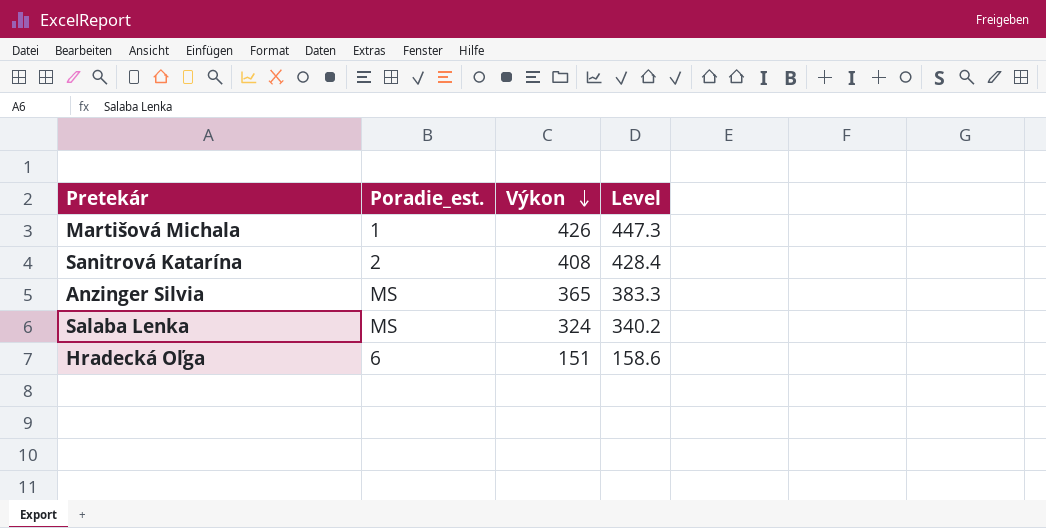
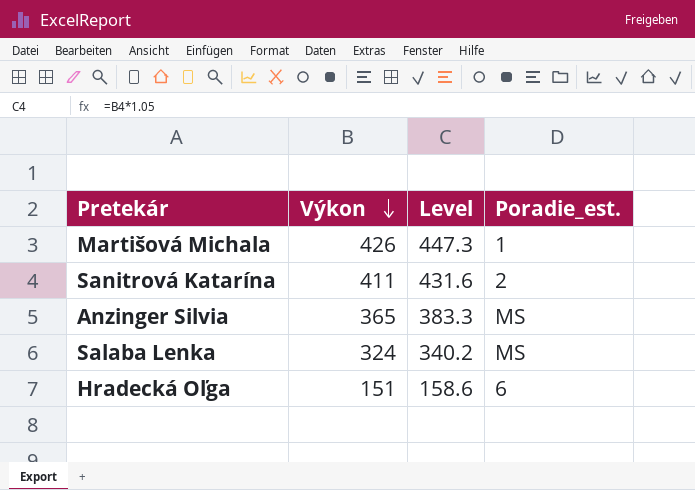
column Poradie_est. | position: 2 -> 4
Sanitrová Katarína | Výkon: 408 -> 411
Sanitrová Katarína | Level: 428.4 -> 431.6

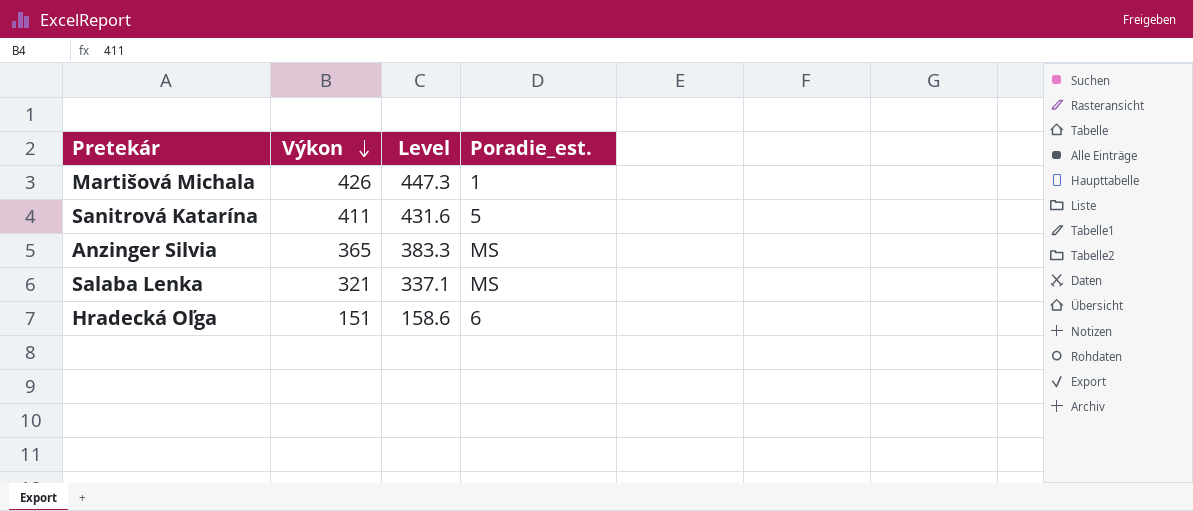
Sanitrová Katarína | Poradie_est.: 2 -> 5
Salaba Lenka | Výkon: 324 -> 321
Salaba Lenka | Level: 340.2 -> 337.1

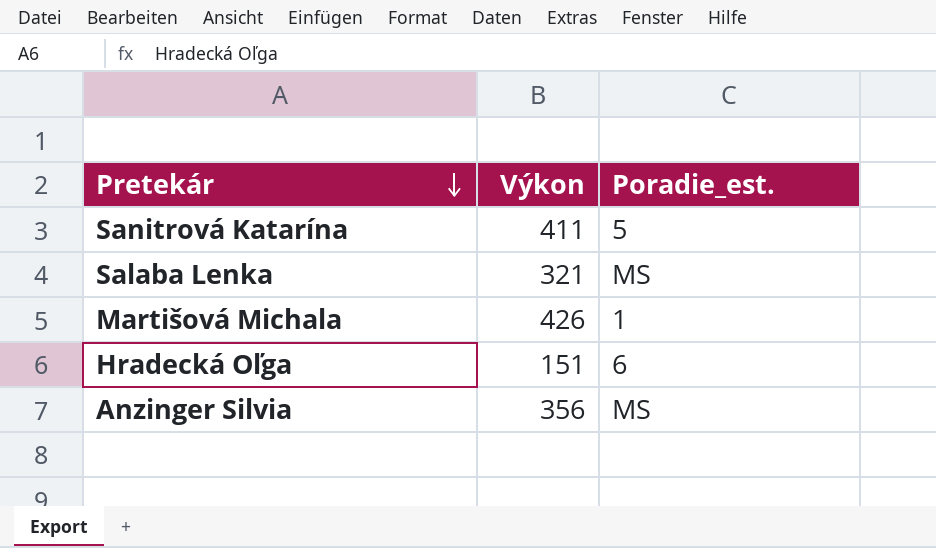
row order: Výkon descending -> Pretekár descending
column Level | formula: [Výkon] * 1.05 -> none
Anzinger Silvia | Výkon: 365 -> 356

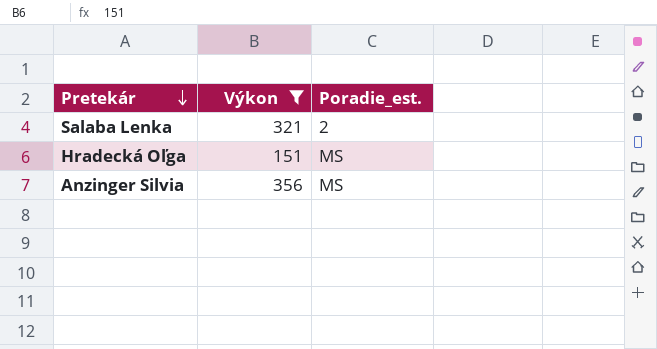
filter: none -> Výkon <= 356
Salaba Lenka | Poradie_est.: MS -> 2
Hradecká Oľga | Poradie_est.: 6 -> MS

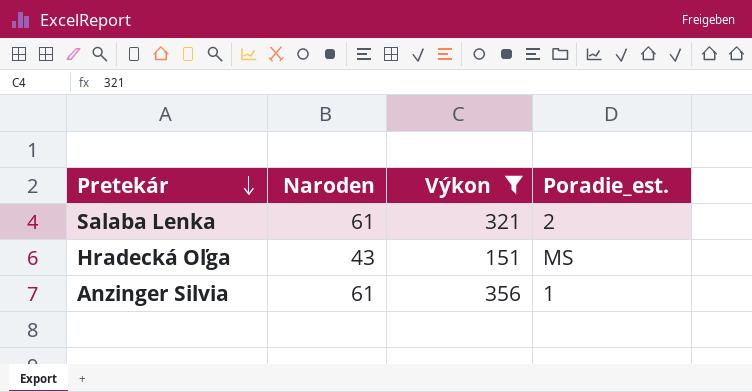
column Naroden | position: none -> 2
Anzinger Silvia | Poradie_est.: MS -> 1

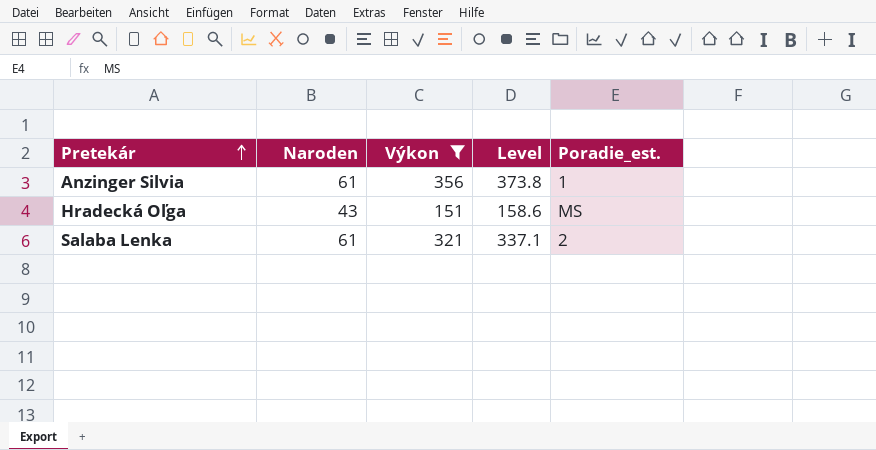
row order: Pretekár descending -> Pretekár ascending
column Level | formula: none -> [Výkon] * 1.05

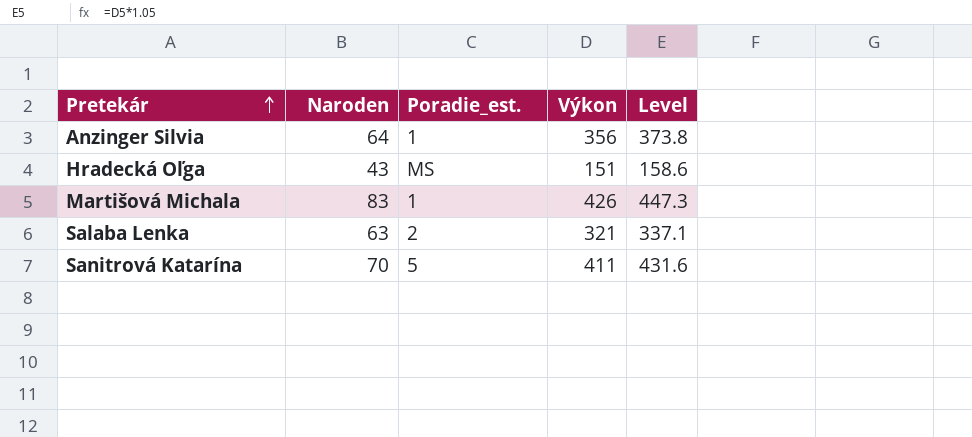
filter: Výkon <= 356 -> none
column Poradie_est. | position: 5 -> 3
Anzinger Silvia | Naroden: 61 -> 64
Salaba Lenka | Naroden: 61 -> 63

